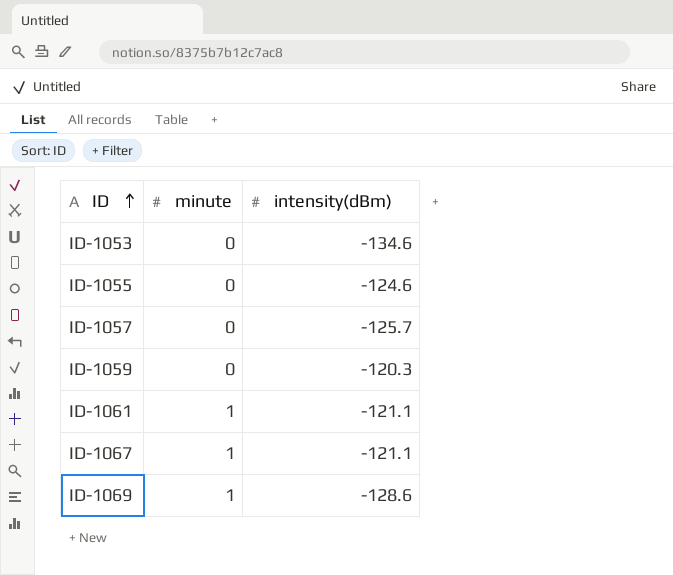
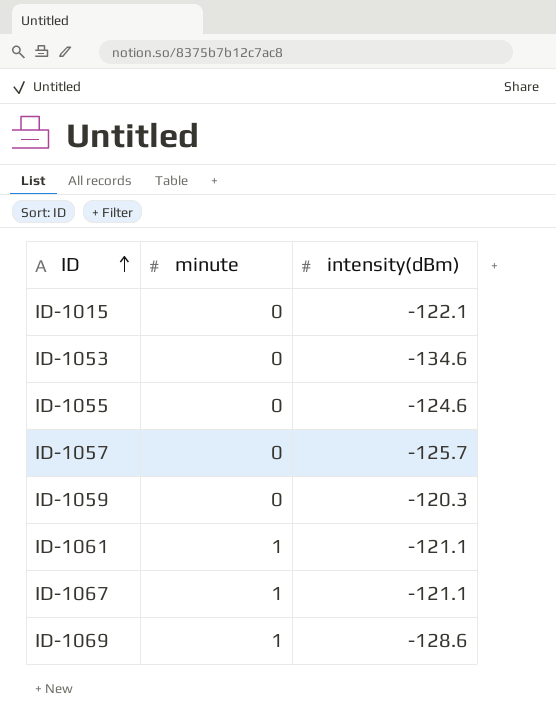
row ID-1015: none -> 0 | -122.1

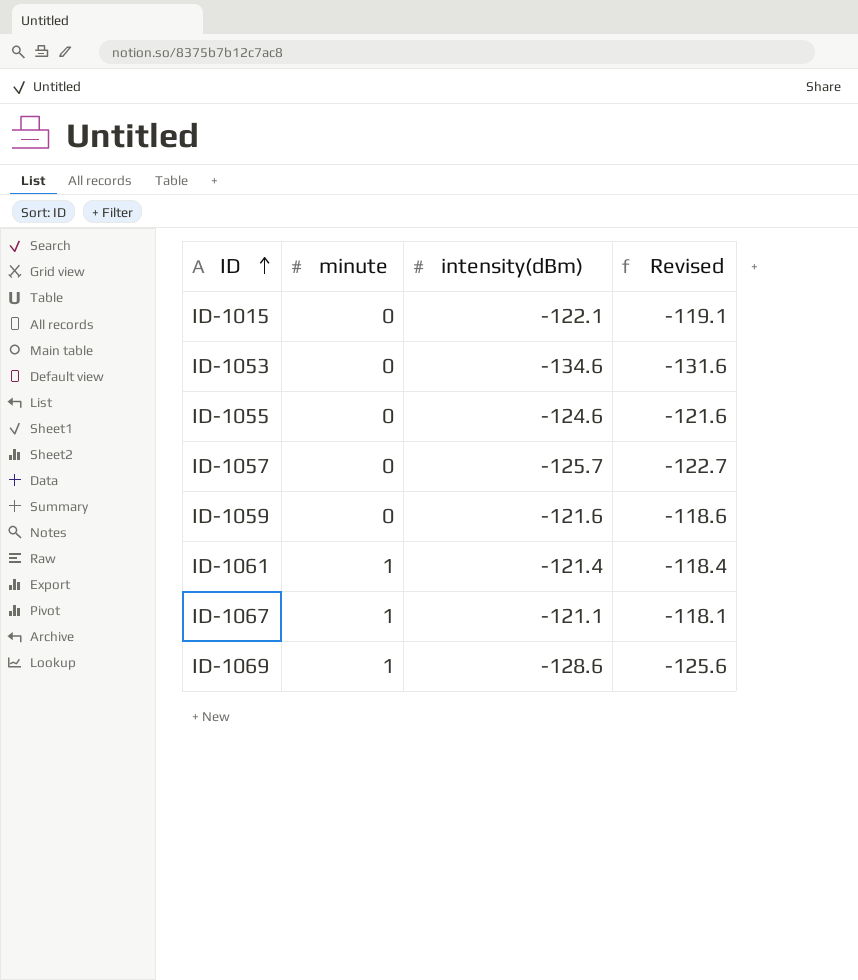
column Revised | formula: none -> [intensity(dBm)] + 3
ID-1059 | intensity(dBm): -120.3 -> -121.6
ID-1061 | intensity(dBm): -121.1 -> -121.4

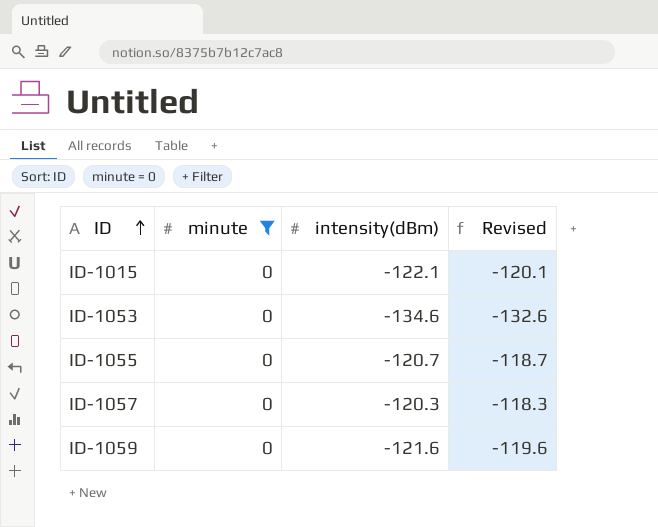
filter: none -> minute = 0
column Revised | formula: [intensity(dBm)] + 3 -> [intensity(dBm)] + 2
ID-1055 | intensity(dBm): -124.6 -> -120.7
ID-1057 | intensity(dBm): -125.7 -> -120.3

